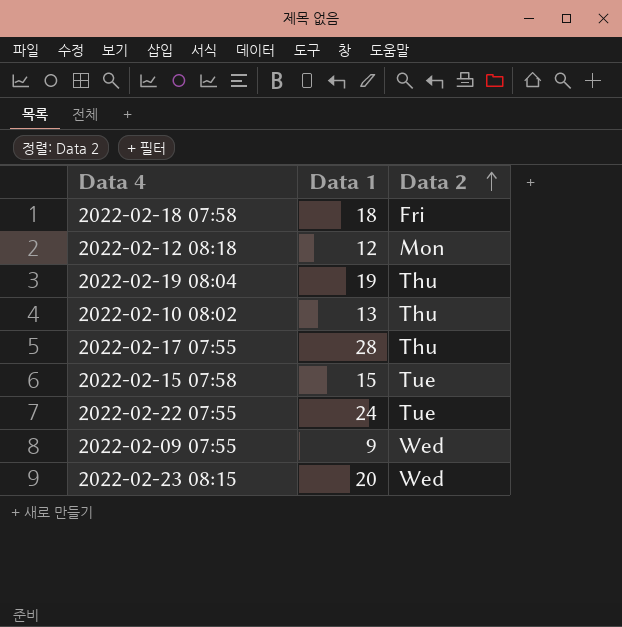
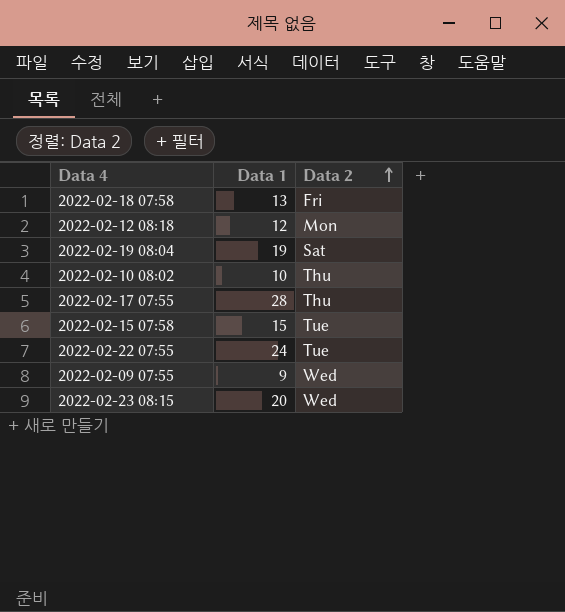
2022-02-18 07:58 | Data 1: 18 -> 13
2022-02-19 08:04 | Data 2: Thu -> Sat
2022-02-10 08:02 | Data 1: 13 -> 10

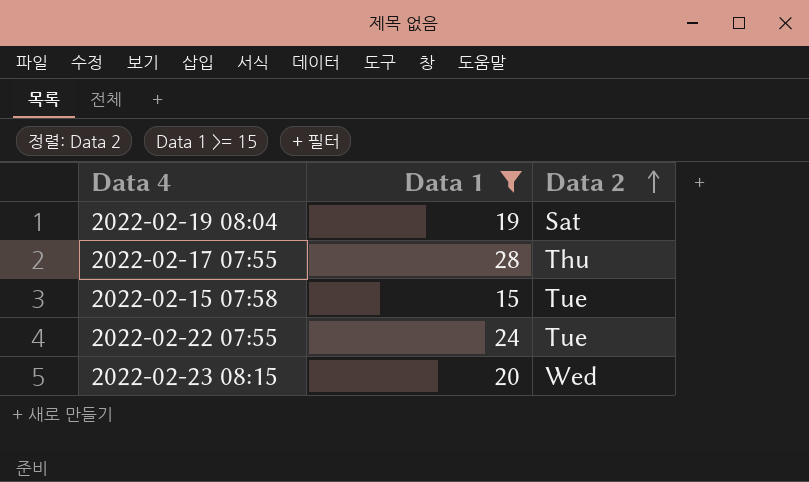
filter: none -> Data 1 >= 15

